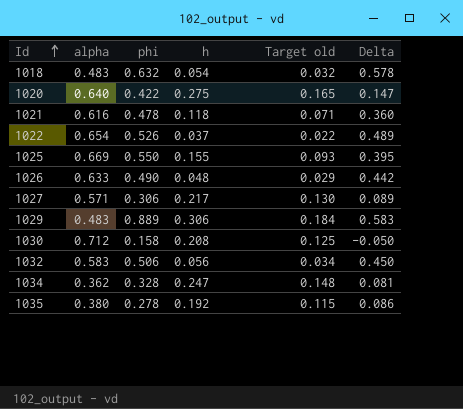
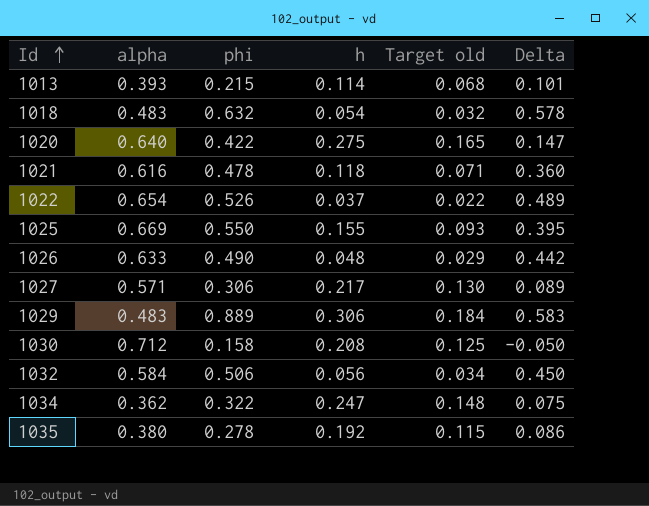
row 1013: none -> 0.393 | 0.215 | 0.114 | 0.068 | 0.101
1032 | alpha: 0.583 -> 0.584
1034 | phi: 0.328 -> 0.322
1034 | Delta: 0.081 -> 0.075

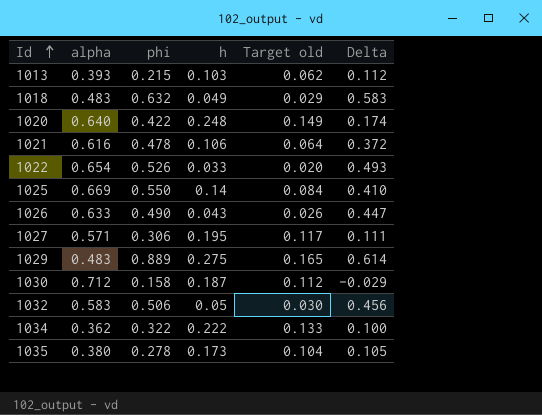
1013 | h: 0.114 -> 0.103
1013 | Target old: 0.068 -> 0.062
1013 | Delta: 0.101 -> 0.112
1018 | h: 0.054 -> 0.049
1018 | Target old: 0.032 -> 0.029
1018 | Delta: 0.578 -> 0.583
1020 | h: 0.275 -> 0.248
1020 | Target old: 0.165 -> 0.149
1020 | Delta: 0.147 -> 0.174
1021 | h: 0.118 -> 0.106
1021 | Target old: 0.071 -> 0.064
1021 | Delta: 0.360 -> 0.372
1022 | h: 0.037 -> 0.033
1022 | Target old: 0.022 -> 0.020
1022 | Delta: 0.489 -> 0.493
1025 | h: 0.155 -> 0.14
1025 | Target old: 0.093 -> 0.084
1025 | Delta: 0.395 -> 0.410
1026 | h: 0.048 -> 0.043
1026 | Target old: 0.029 -> 0.026
1026 | Delta: 0.442 -> 0.447
1027 | h: 0.217 -> 0.195
1027 | Target old: 0.130 -> 0.117
1027 | Delta: 0.089 -> 0.111
1029 | h: 0.306 -> 0.275
1029 | Target old: 0.184 -> 0.165
1029 | Delta: 0.583 -> 0.614
1030 | h: 0.208 -> 0.187
1030 | Target old: 0.125 -> 0.112
1030 | Delta: -0.050 -> -0.029
1032 | alpha: 0.584 -> 0.583
1032 | h: 0.056 -> 0.05
1032 | Target old: 0.034 -> 0.030
1032 | Delta: 0.450 -> 0.456
1034 | h: 0.247 -> 0.222
1034 | Target old: 0.148 -> 0.133
1034 | Delta: 0.075 -> 0.100
1035 | h: 0.192 -> 0.173
1035 | Target old: 0.115 -> 0.104
1035 | Delta: 0.086 -> 0.105

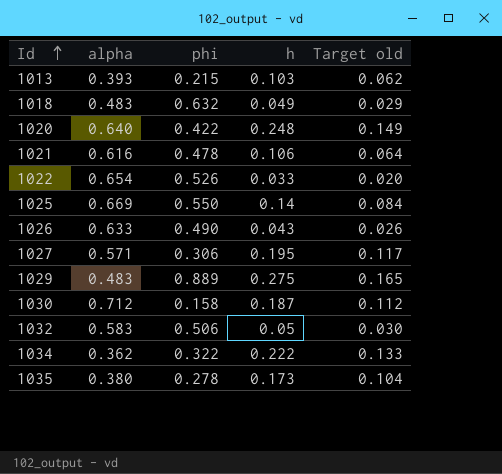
column Delta | formula: [phi] - [h] -> none

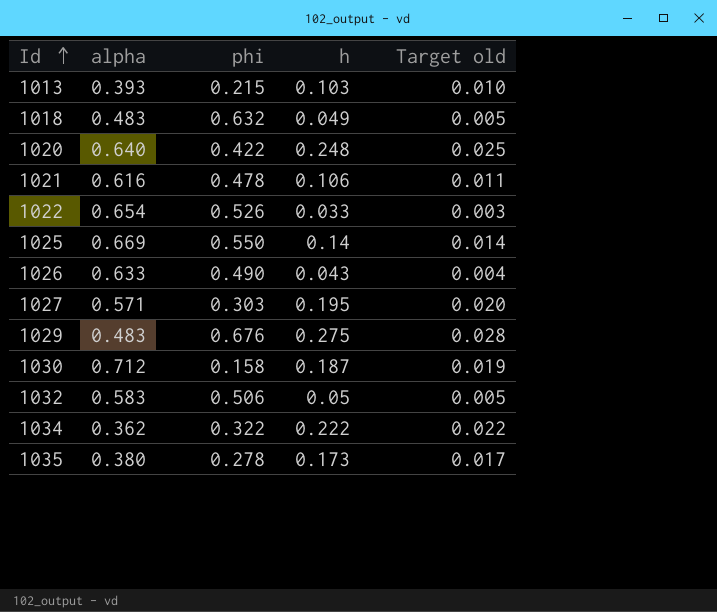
column Target old | formula: [h] * 0.6 -> [h] * 0.1
1027 | phi: 0.306 -> 0.303
1029 | phi: 0.889 -> 0.676

